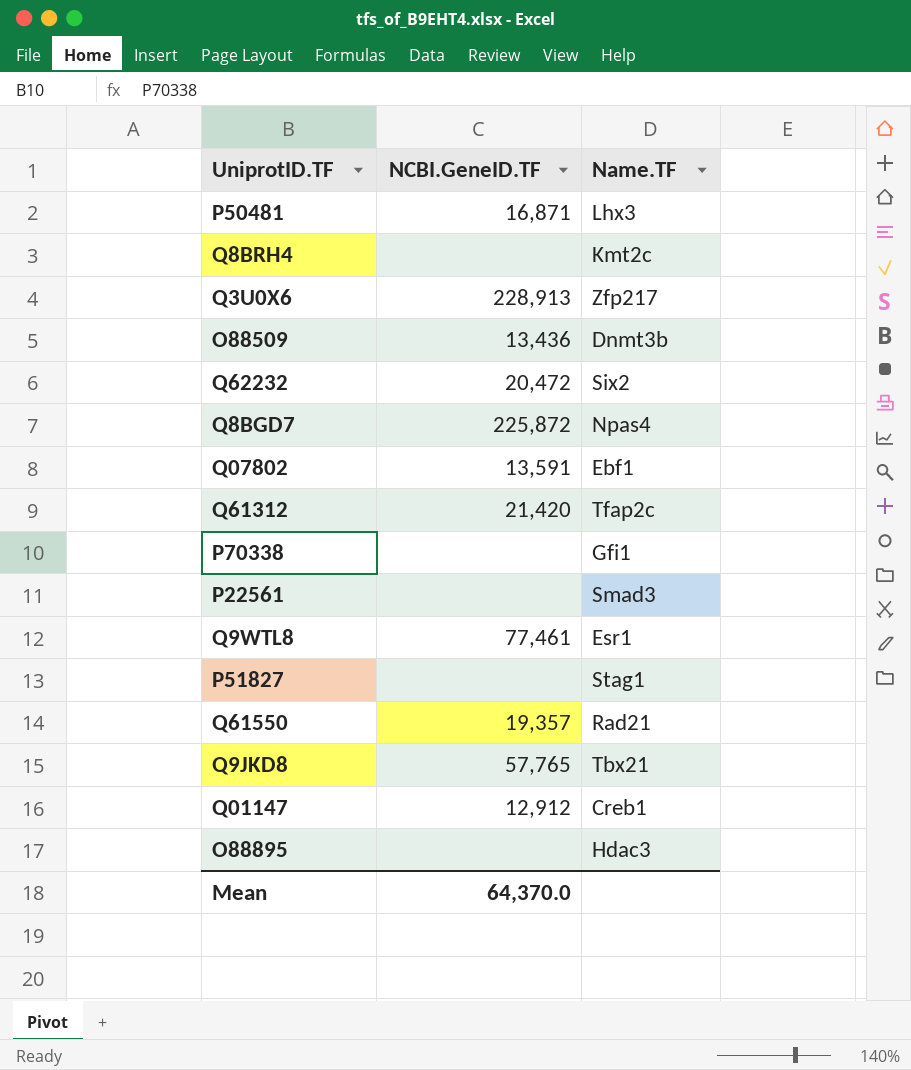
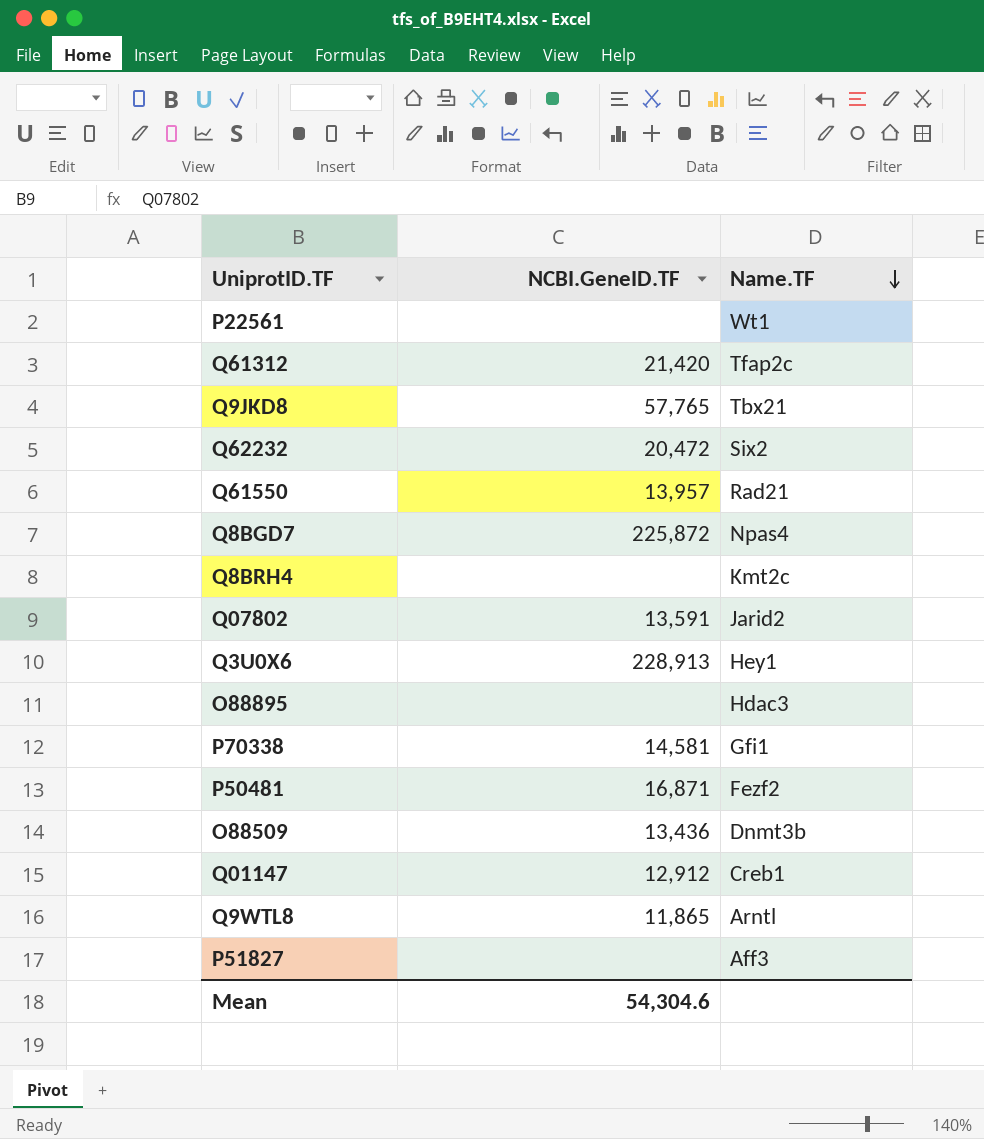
row order: none -> Name.TF descending
P22561 | Name.TF: Smad3 -> Wt1
Q61550 | NCBI.GeneID.TF: 19,357 -> 13,957
Q07802 | Name.TF: Ebf1 -> Jarid2
Q3U0X6 | Name.TF: Zfp217 -> Hey1
P70338 | NCBI.GeneID.TF: none -> 14,581
P50481 | Name.TF: Lhx3 -> Fezf2
Q9WTL8 | NCBI.GeneID.TF: 77,461 -> 11,865
Q9WTL8 | Name.TF: Esr1 -> Arntl
P51827 | Name.TF: Stag1 -> Aff3
Mean | NCBI.GeneID.TF: 64,370.0 -> 54,304.6

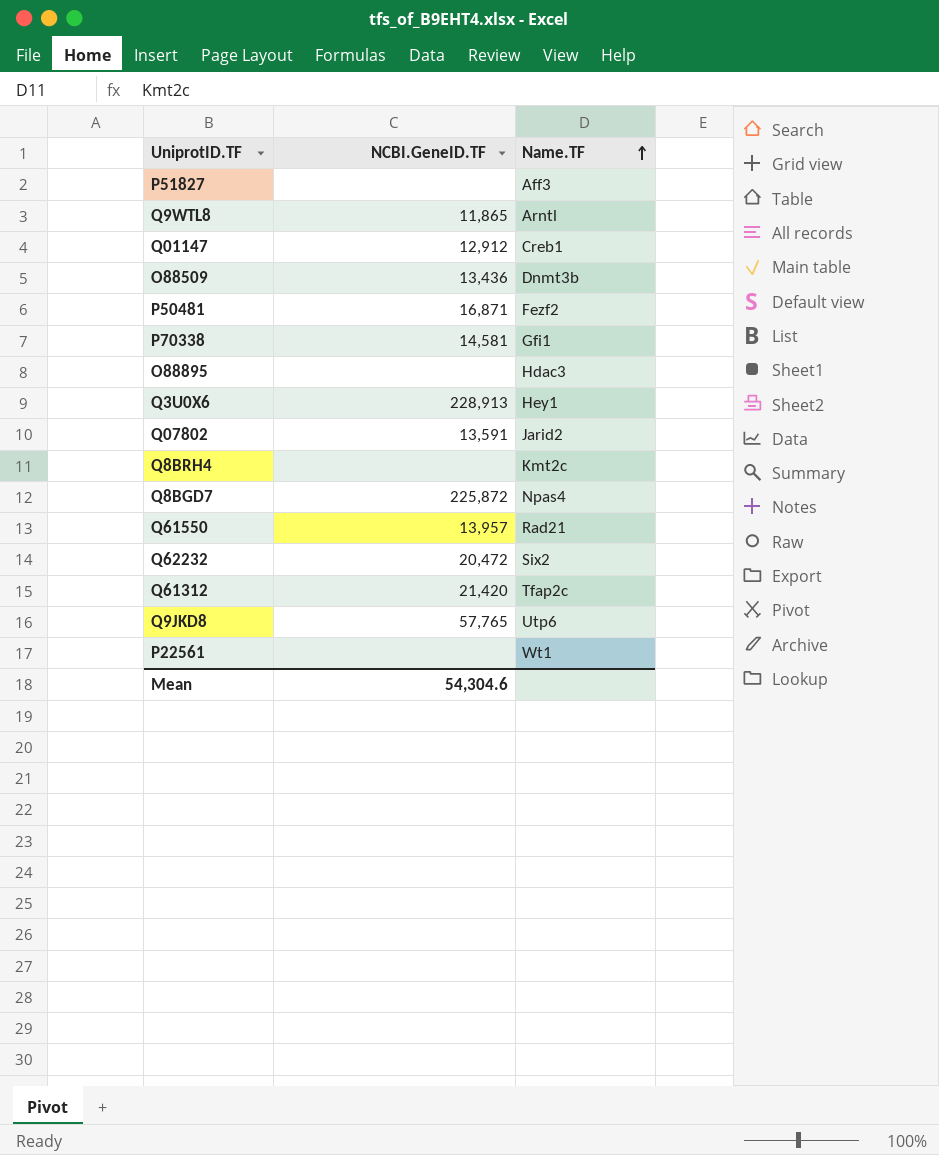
row order: Name.TF descending -> Name.TF ascending
Q9JKD8 | Name.TF: Tbx21 -> Utp6

